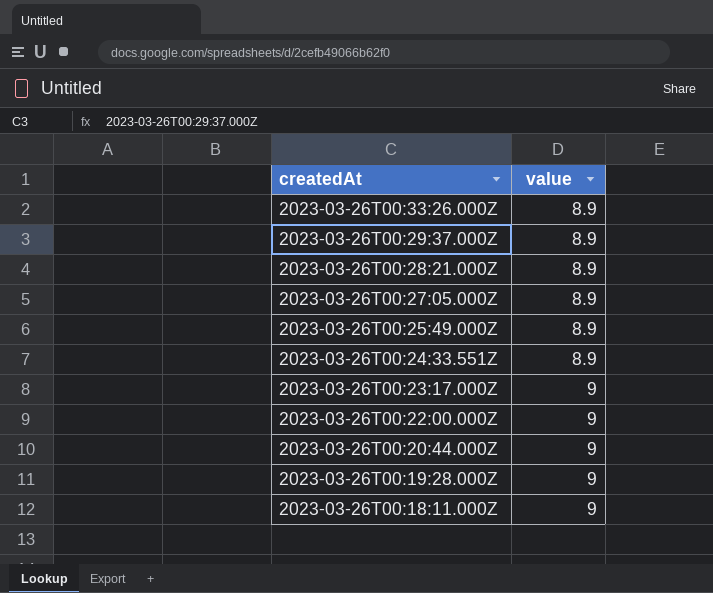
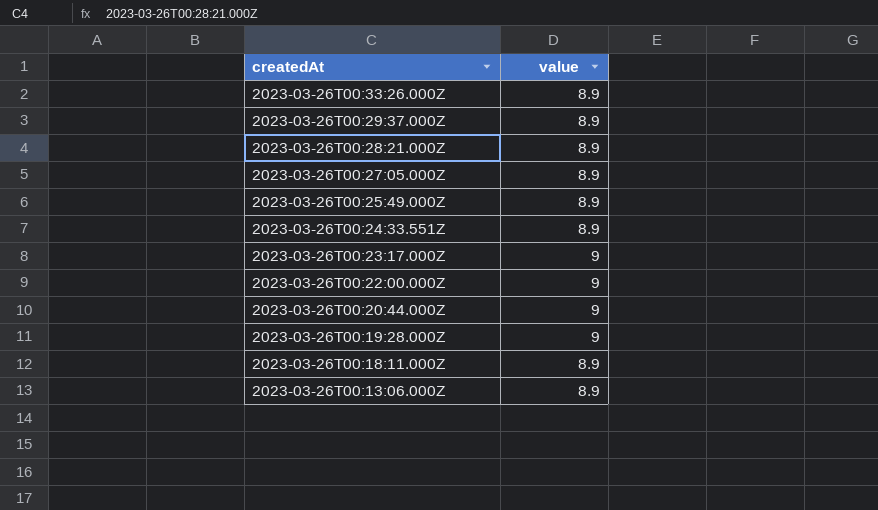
2023-03-26T00:18:11.000Z | value: 9 -> 8.9
row 2023-03-26T00:13:06.000Z: none -> 8.9

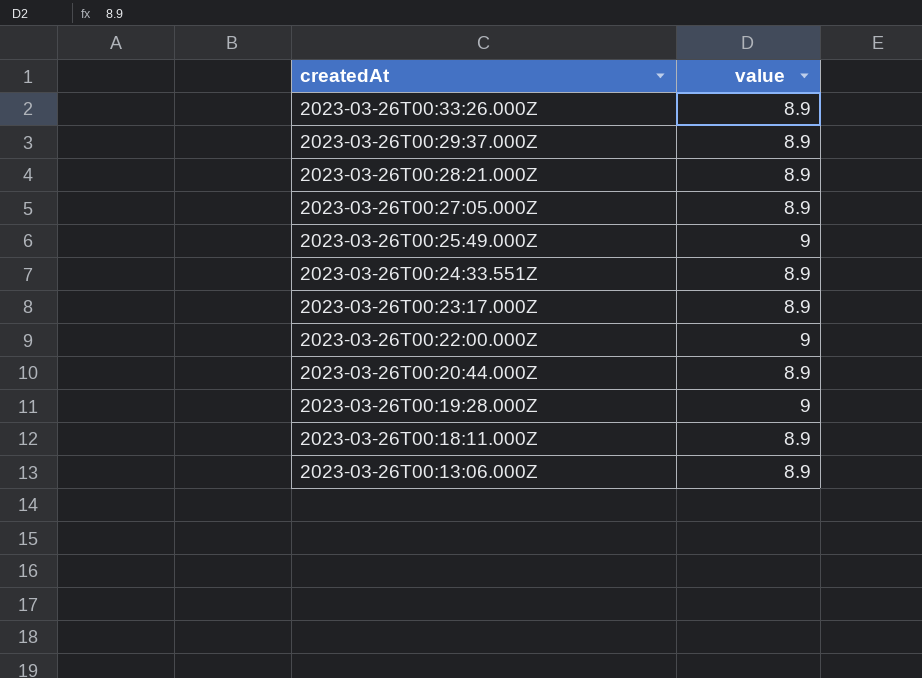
2023-03-26T00:25:49.000Z | value: 8.9 -> 9
2023-03-26T00:23:17.000Z | value: 9 -> 8.9
2023-03-26T00:20:44.000Z | value: 9 -> 8.9

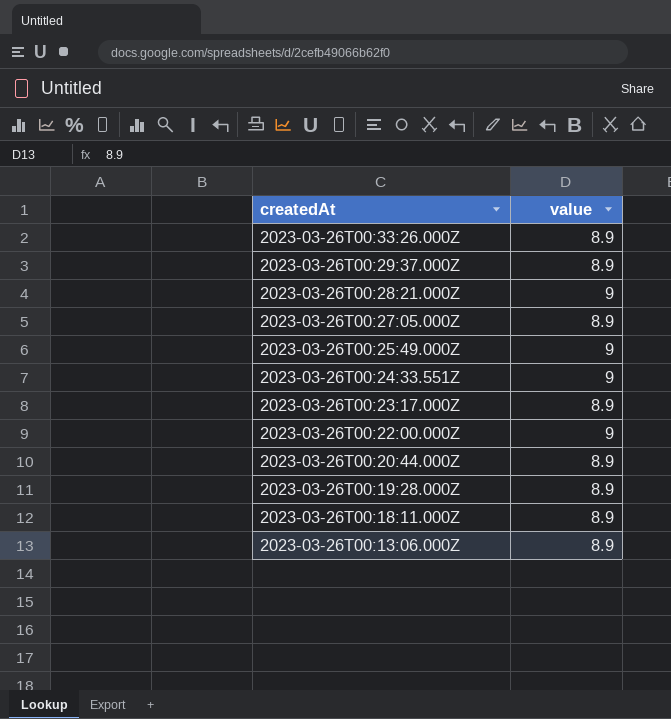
2023-03-26T00:28:21.000Z | value: 8.9 -> 9
2023-03-26T00:24:33.551Z | value: 8.9 -> 9
2023-03-26T00:19:28.000Z | value: 9 -> 8.9

